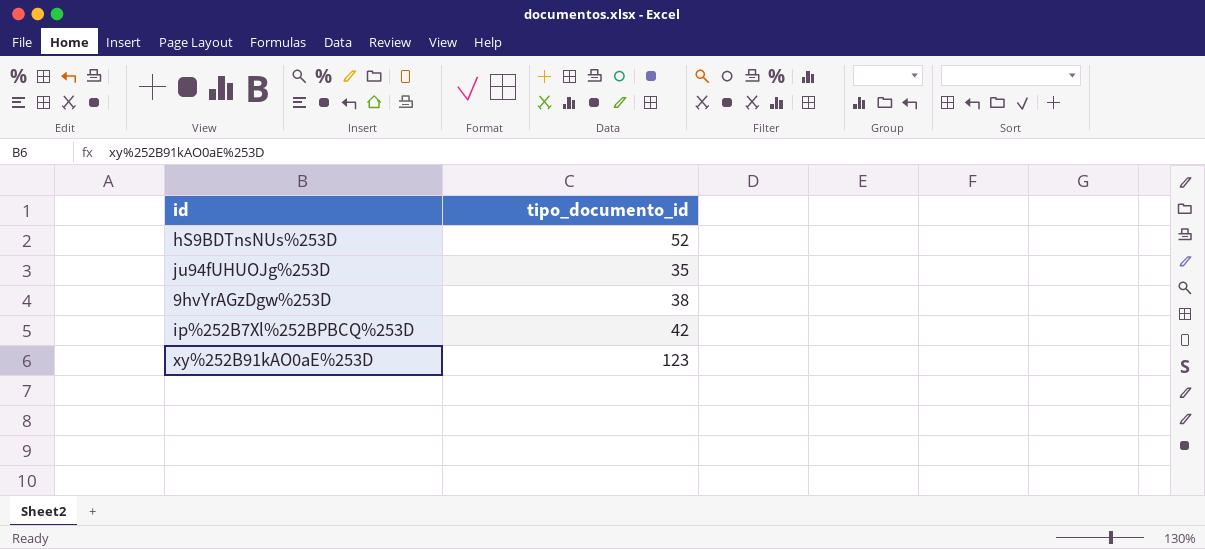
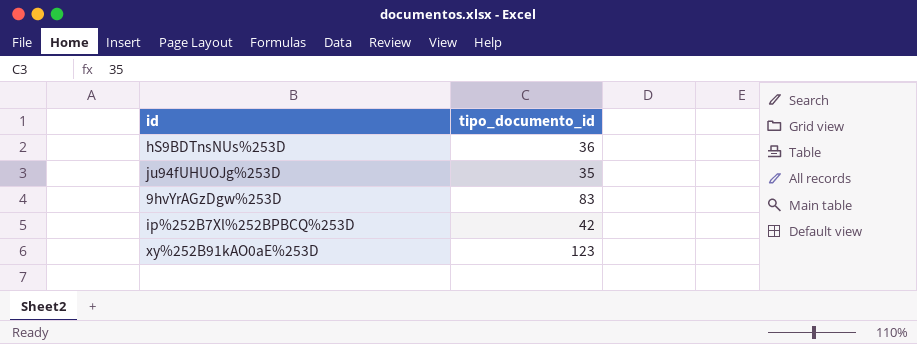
hS9BDTnsNUs%253D | tipo_documento_id: 52 -> 36
9hvYrAGzDgw%253D | tipo_documento_id: 38 -> 83

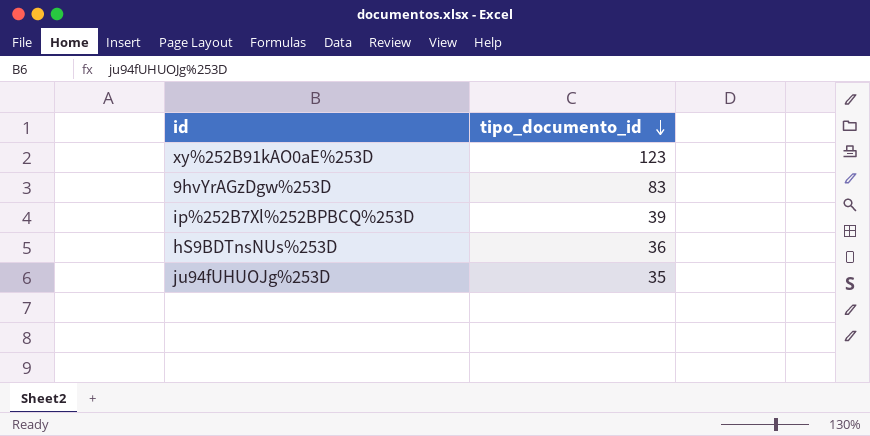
row order: none -> tipo_documento_id descending
ip%252B7Xl%252BPBCQ%253D | tipo_documento_id: 42 -> 39

